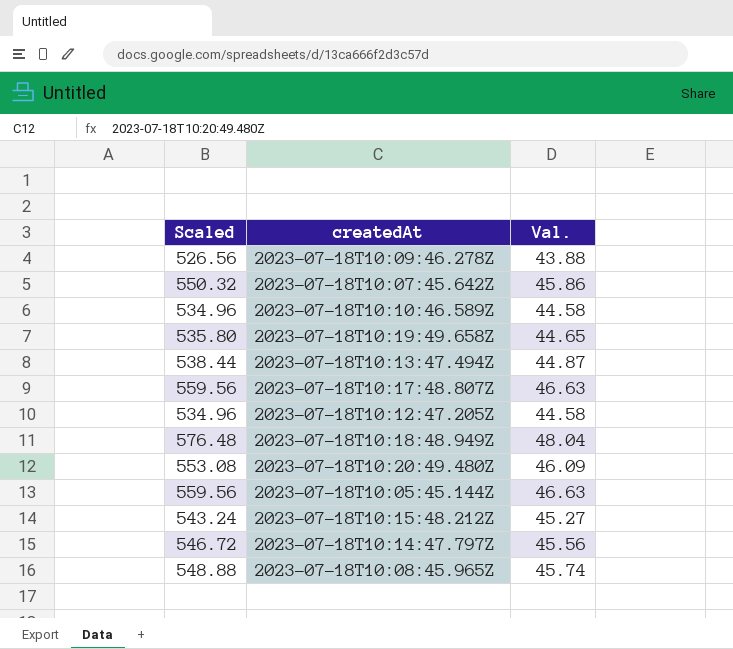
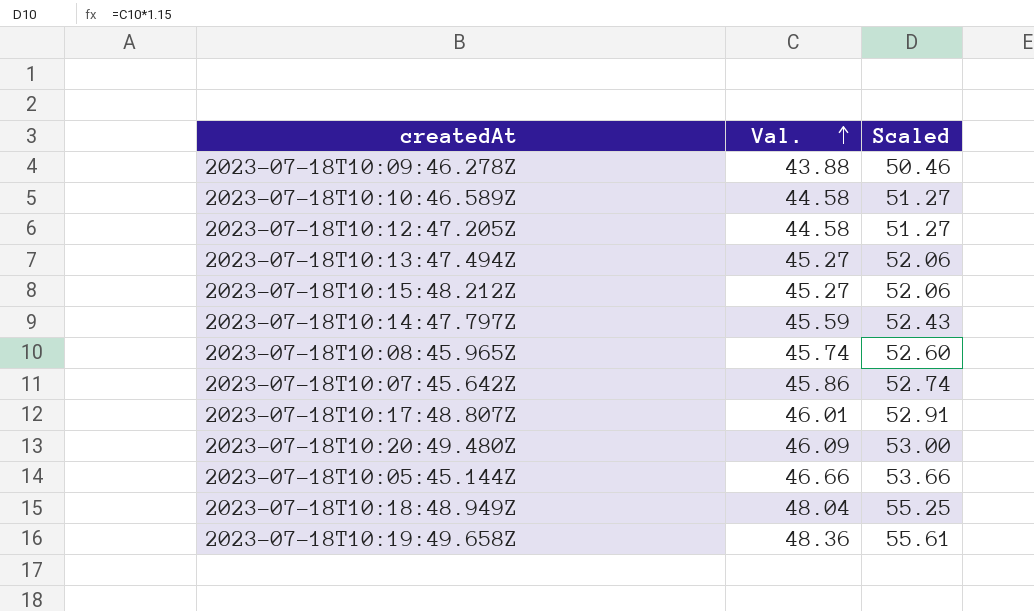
row order: none -> Val. ascending
column Scaled | formula: [Val.] * 12 -> [Val.] * 1.15
column Scaled | position: 1 -> 3
2023-07-18T10:13:47.494Z | Val.: 44.87 -> 45.27
2023-07-18T10:14:47.797Z | Val.: 45.56 -> 45.59
2023-07-18T10:17:48.807Z | Val.: 46.63 -> 46.01
2023-07-18T10:05:45.144Z | Val.: 46.63 -> 46.66
2023-07-18T10:19:49.658Z | Val.: 44.65 -> 48.36

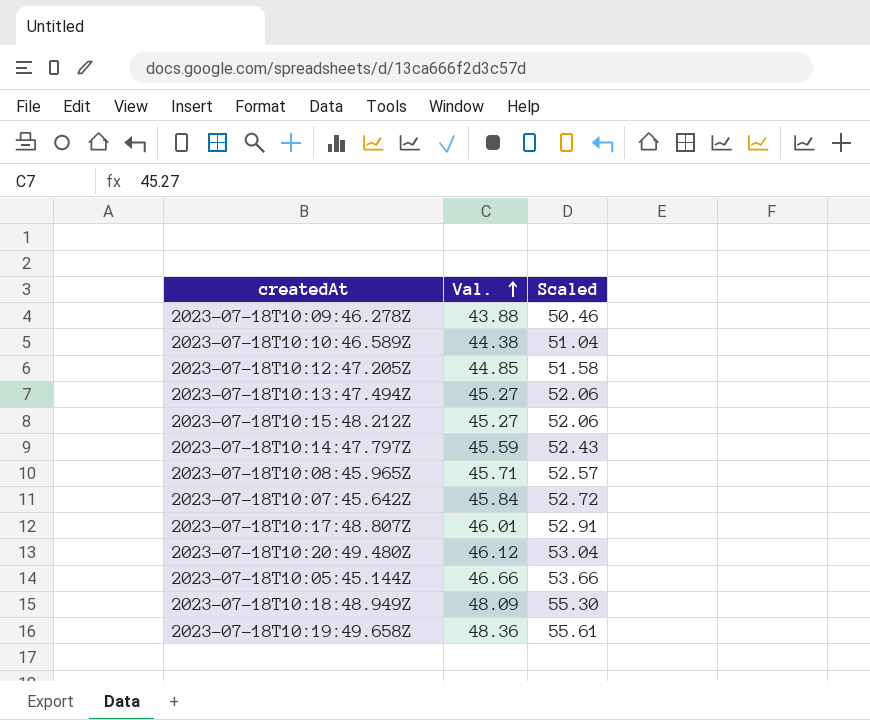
2023-07-18T10:10:46.589Z | Val.: 44.58 -> 44.38
2023-07-18T10:10:46.589Z | Scaled: 51.27 -> 51.04
2023-07-18T10:12:47.205Z | Val.: 44.58 -> 44.85
2023-07-18T10:12:47.205Z | Scaled: 51.27 -> 51.58
2023-07-18T10:08:45.965Z | Val.: 45.74 -> 45.71
2023-07-18T10:08:45.965Z | Scaled: 52.60 -> 52.57
2023-07-18T10:07:45.642Z | Val.: 45.86 -> 45.84
2023-07-18T10:07:45.642Z | Scaled: 52.74 -> 52.72
2023-07-18T10:20:49.480Z | Val.: 46.09 -> 46.12
2023-07-18T10:20:49.480Z | Scaled: 53.00 -> 53.04
2023-07-18T10:18:48.949Z | Val.: 48.04 -> 48.09
2023-07-18T10:18:48.949Z | Scaled: 55.25 -> 55.30

